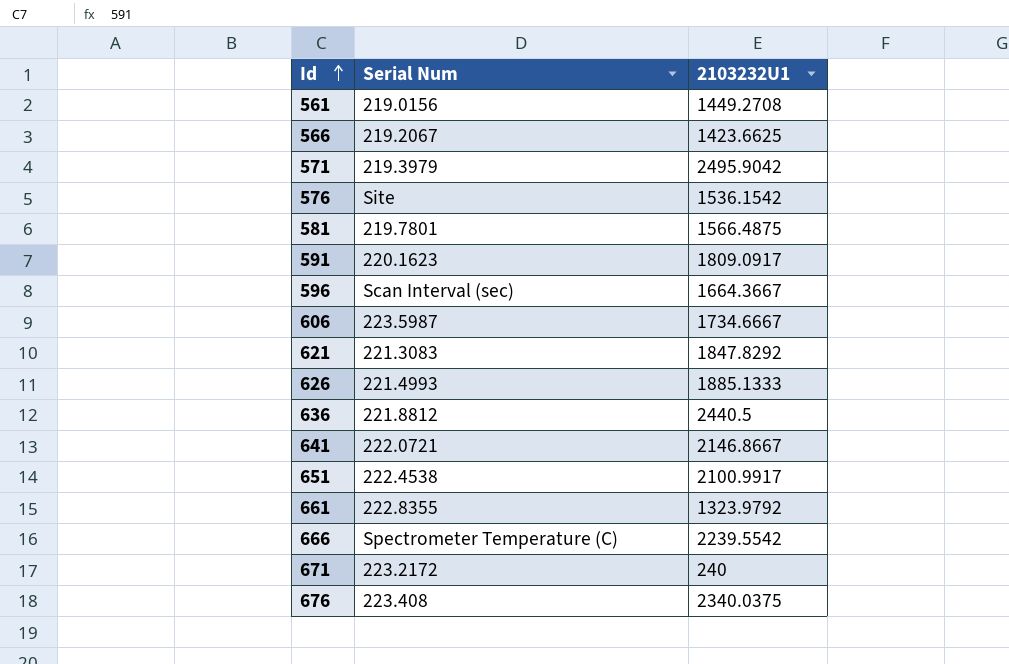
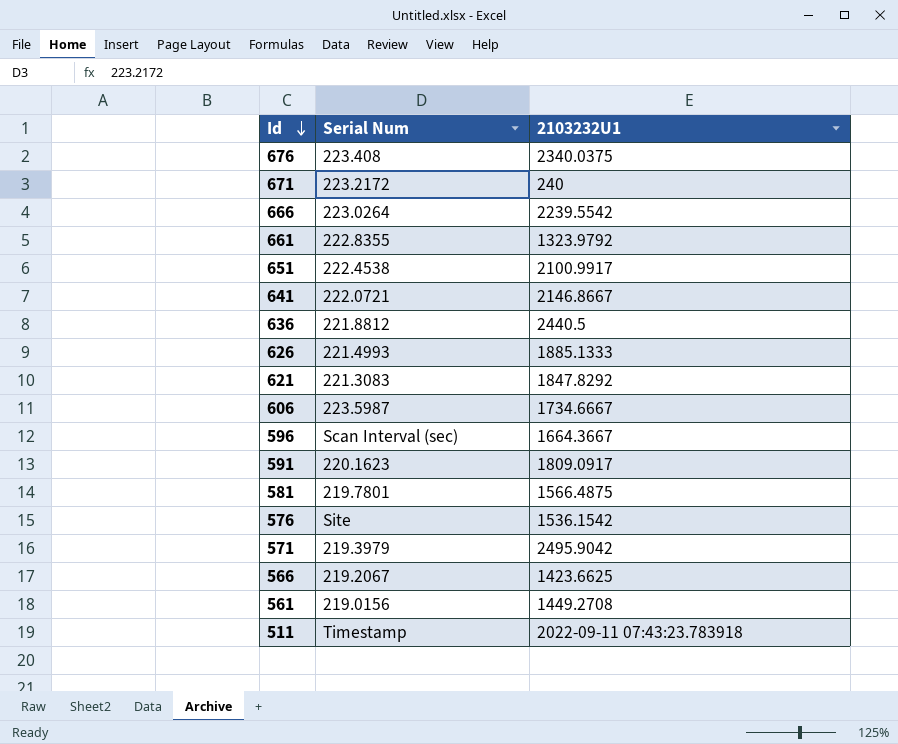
row order: Id ascending -> Id descending
666 | Serial Num: Spectrometer Temperature (C) -> 223.0264
row 511: none -> Timestamp | 2022-09-11 07:43:23.783918

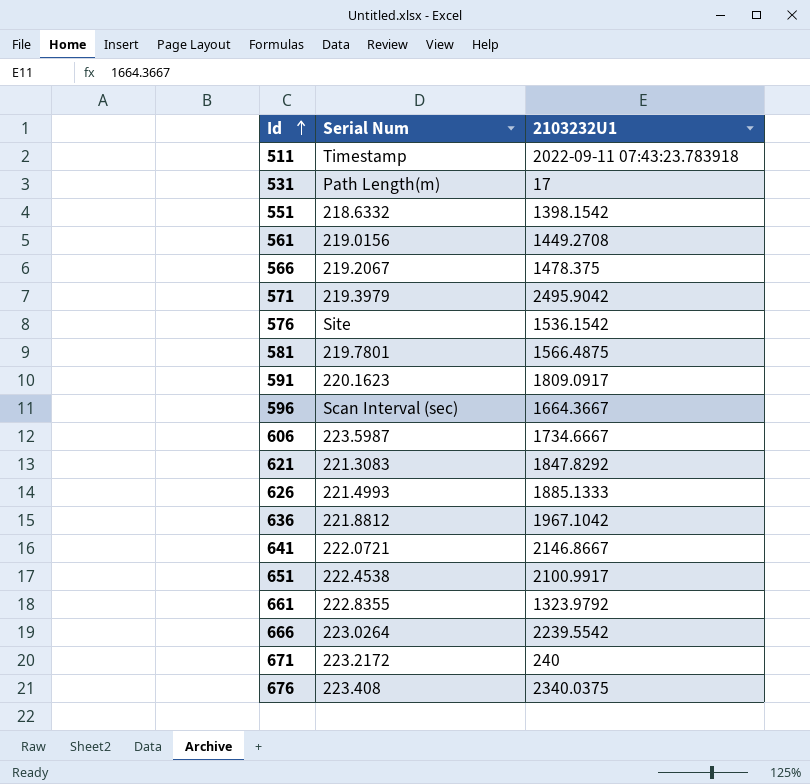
row order: Id descending -> Id ascending
row 531: none -> Path Length(m) | 17
row 551: none -> 218.6332 | 1398.1542
566 | 2103232U1: 1423.6625 -> 1478.375
636 | 2103232U1: 2440.5 -> 1967.1042

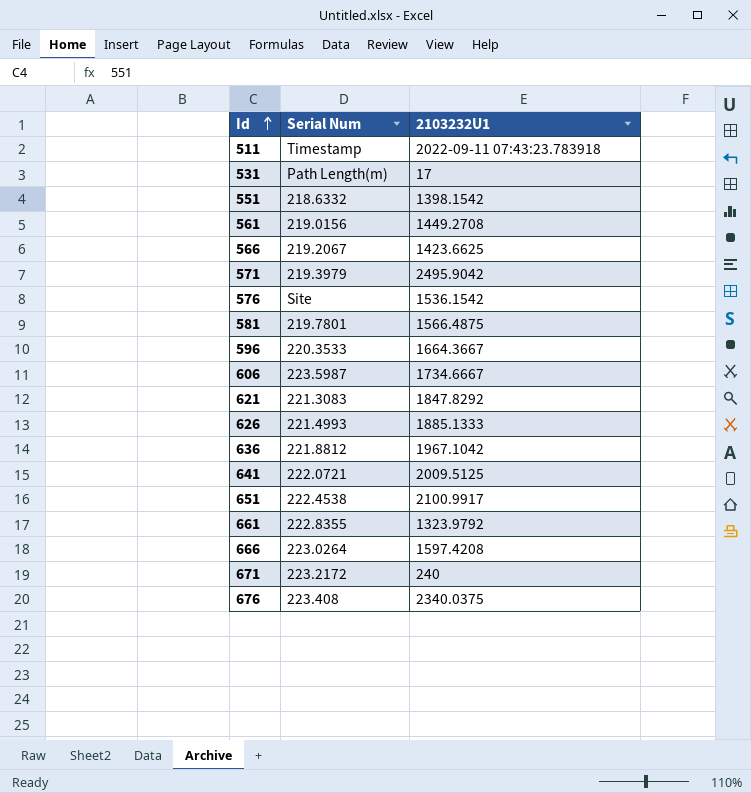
row 591: 220.1623 | 1809.0917 -> none
566 | 2103232U1: 1478.375 -> 1423.6625
596 | Serial Num: Scan Interval (sec) -> 220.3533
641 | 2103232U1: 2146.8667 -> 2009.5125
666 | 2103232U1: 2239.5542 -> 1597.4208

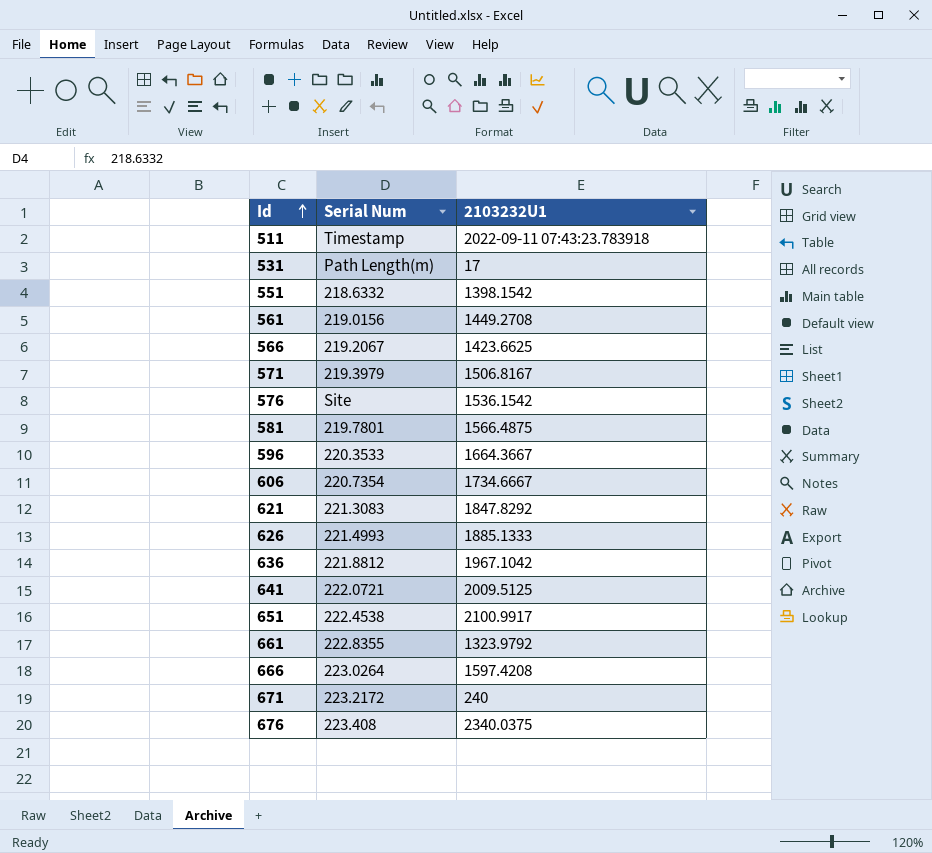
571 | 2103232U1: 2495.9042 -> 1506.8167
606 | Serial Num: 223.5987 -> 220.7354

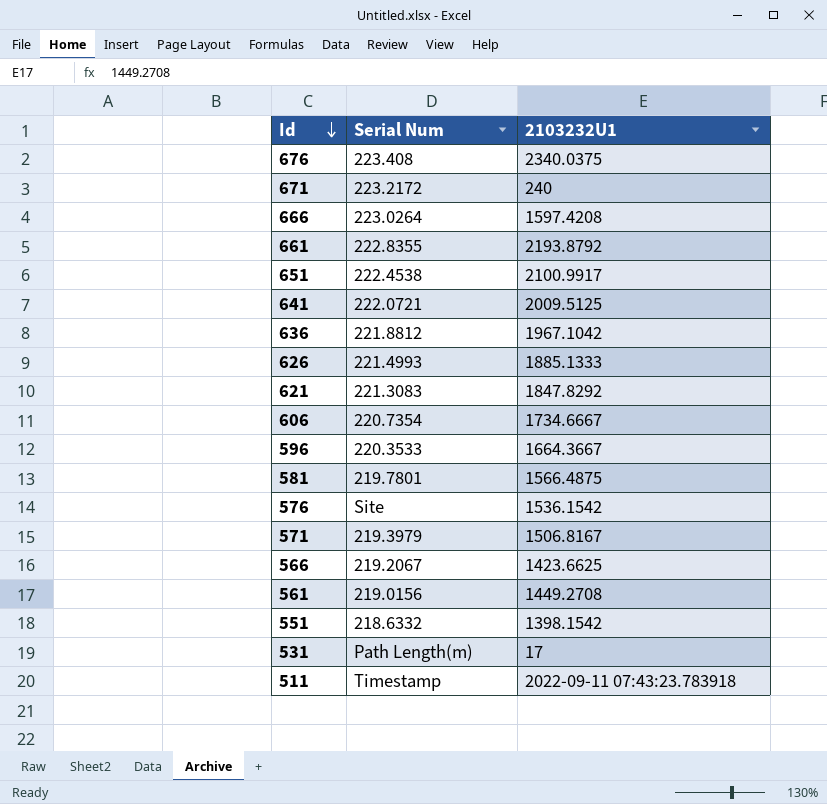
row order: Id ascending -> Id descending
661 | 2103232U1: 1323.9792 -> 2193.8792

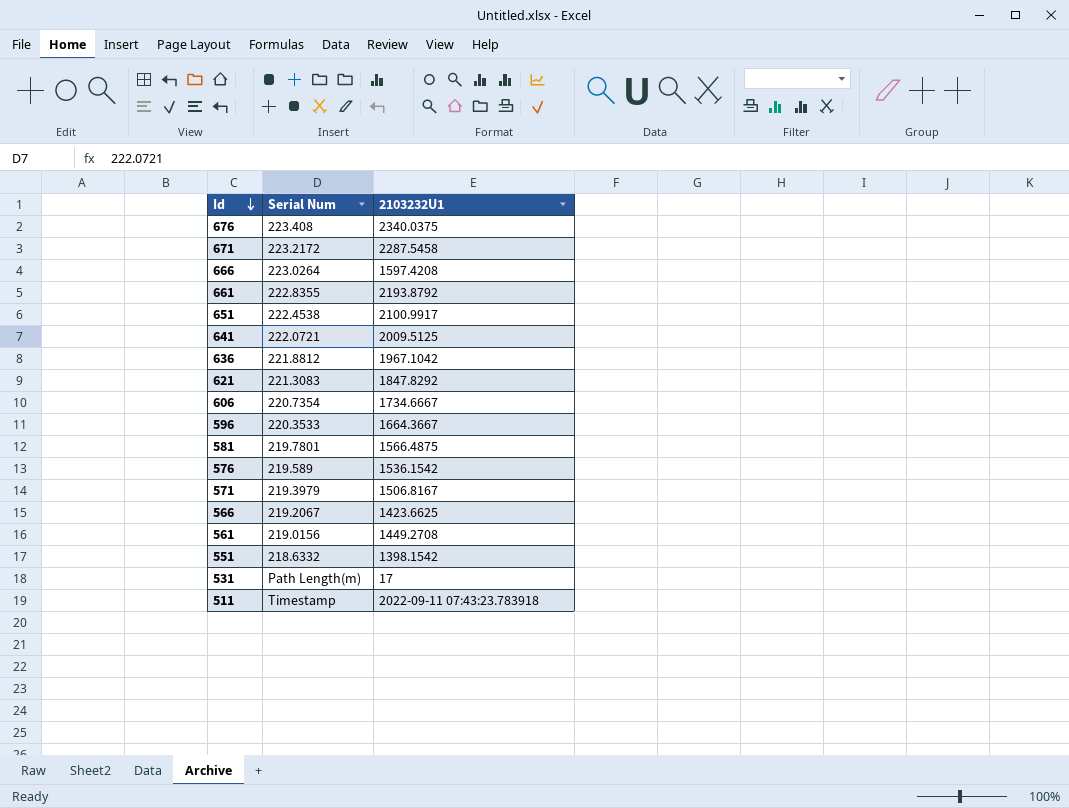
row 626: 221.4993 | 1885.1333 -> none
671 | 2103232U1: 240 -> 2287.5458
576 | Serial Num: Site -> 219.589

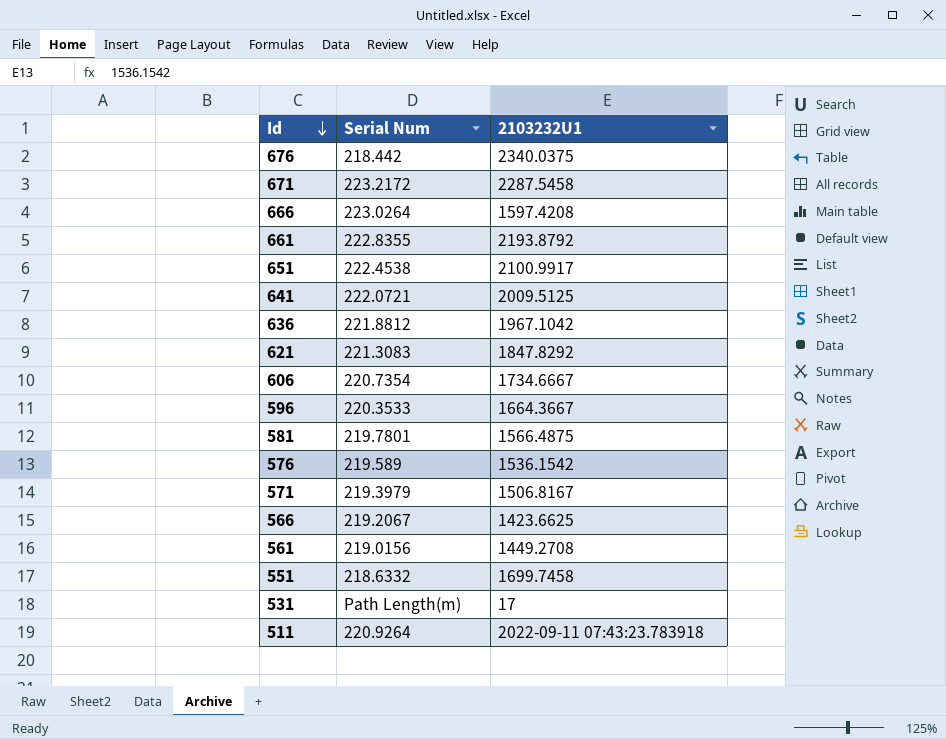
676 | Serial Num: 223.408 -> 218.442
551 | 2103232U1: 1398.1542 -> 1699.7458
511 | Serial Num: Timestamp -> 220.9264

